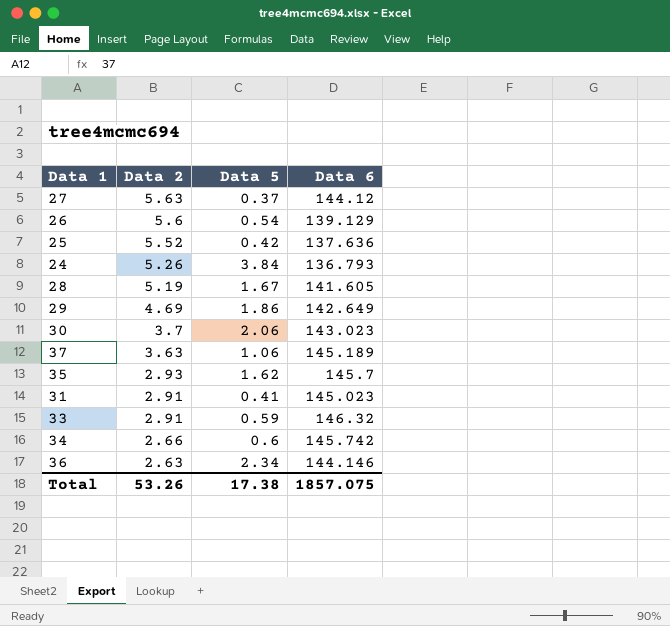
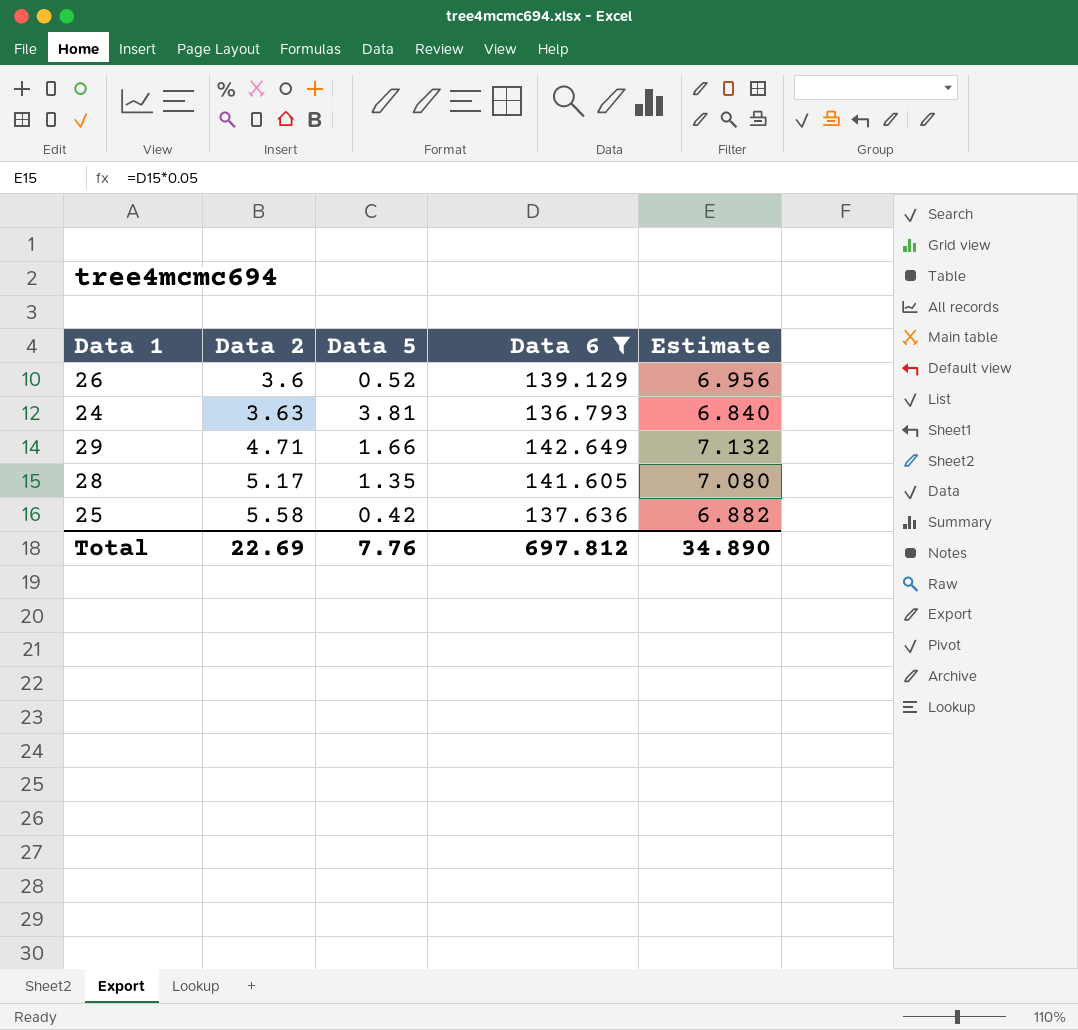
filter: none -> Data 6 <= 142.649
row order: Data 2 descending -> Data 2 ascending
column Estimate | formula: none -> [Data 6] * 0.05
26 | Data 2: 5.6 -> 3.6
26 | Data 5: 0.54 -> 0.52
24 | Data 2: 5.26 -> 3.63
24 | Data 5: 3.84 -> 3.81
29 | Data 2: 4.69 -> 4.71
29 | Data 5: 1.86 -> 1.66
28 | Data 2: 5.19 -> 5.17
28 | Data 5: 1.67 -> 1.35
25 | Data 2: 5.52 -> 5.58
Total | Data 2: 53.26 -> 22.69
Total | Data 5: 17.38 -> 7.76
Total | Data 6: 1857.075 -> 697.812

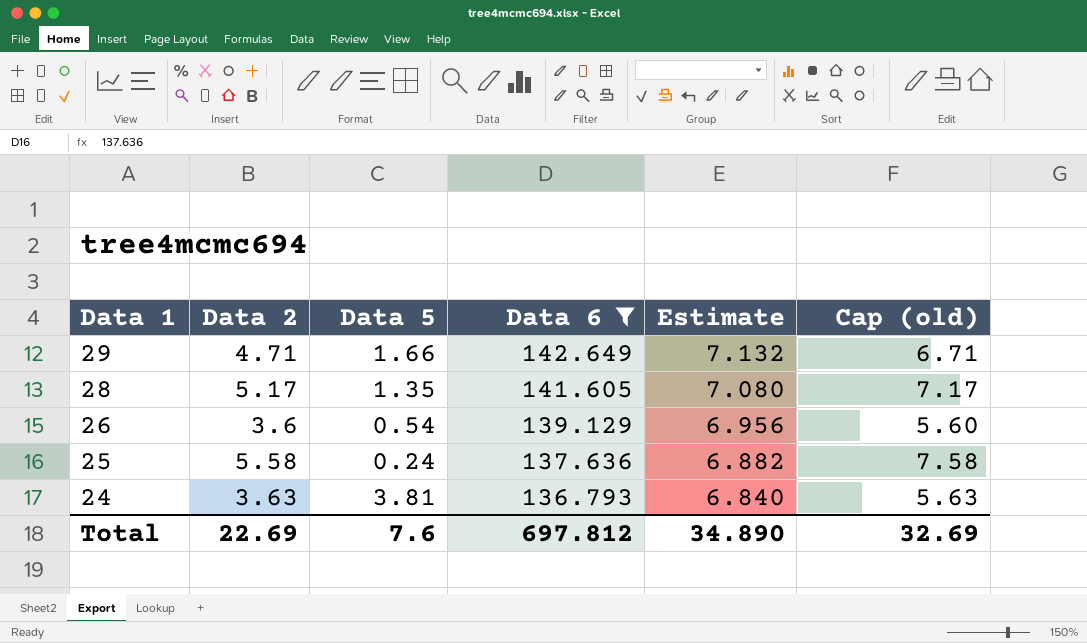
row order: Data 2 ascending -> Data 1 descending
column Cap (old) | formula: none -> [Data 2] + 2
26 | Data 5: 0.52 -> 0.54
25 | Data 5: 0.42 -> 0.24
Total | Data 5: 7.76 -> 7.6

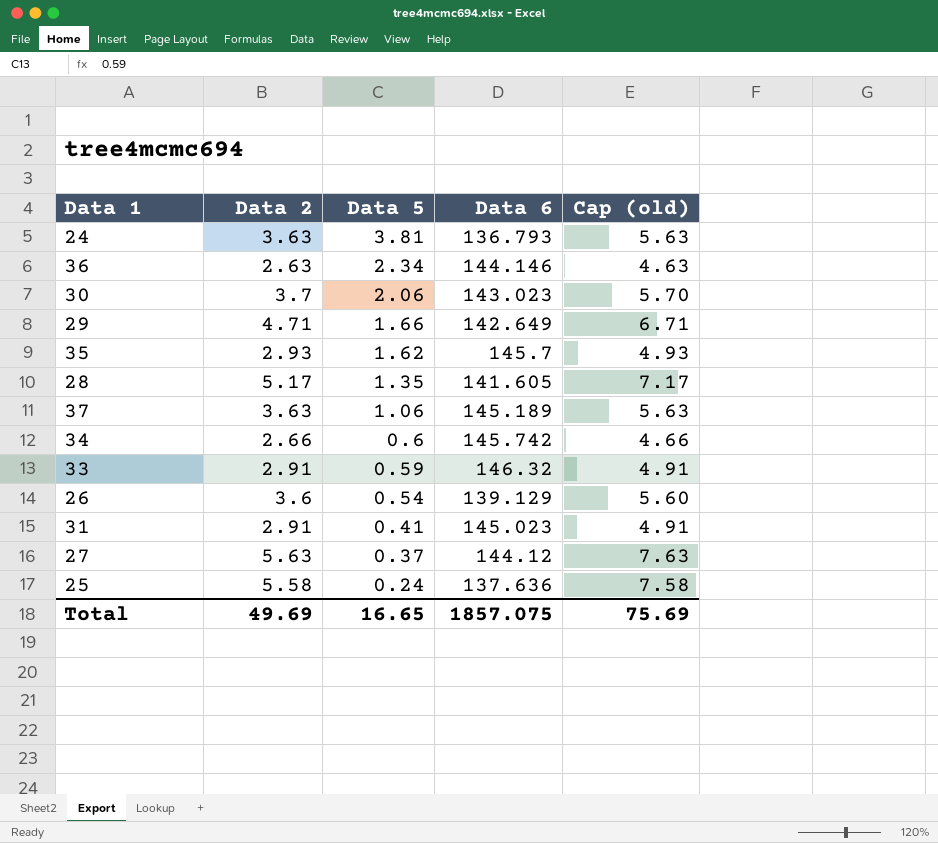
filter: Data 6 <= 142.649 -> none
row order: Data 1 descending -> Data 5 descending
column Estimate | formula: [Data 6] * 0.05 -> none
Total | Data 2: 22.69 -> 49.69
Total | Data 5: 7.6 -> 16.65
Total | Data 6: 697.812 -> 1857.075
Total | Cap (old): 32.69 -> 75.69

